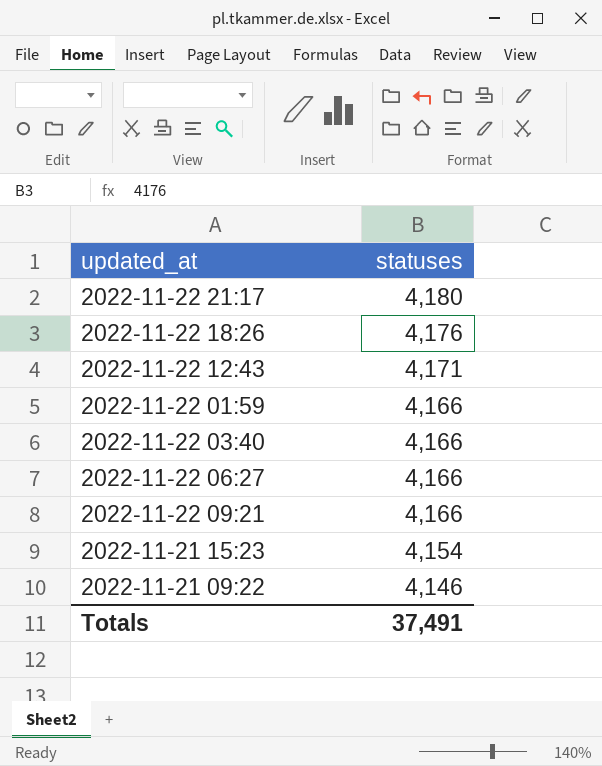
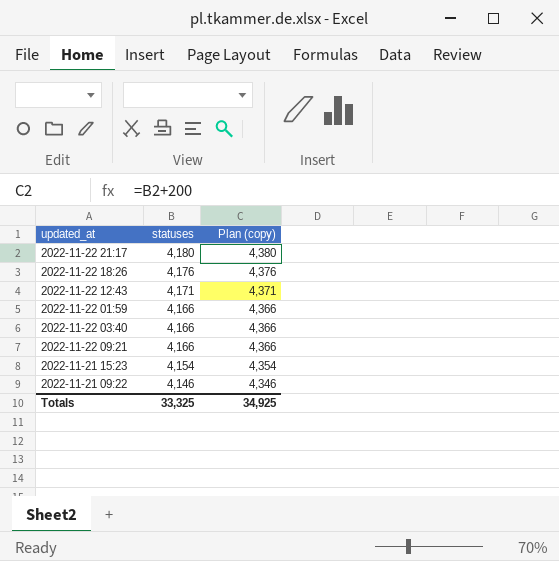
column Plan (copy) | formula: none -> [statuses] + 200
row 2022-11-22 06:27: 4,166 -> none
Totals | statuses: 37,491 -> 33,325

